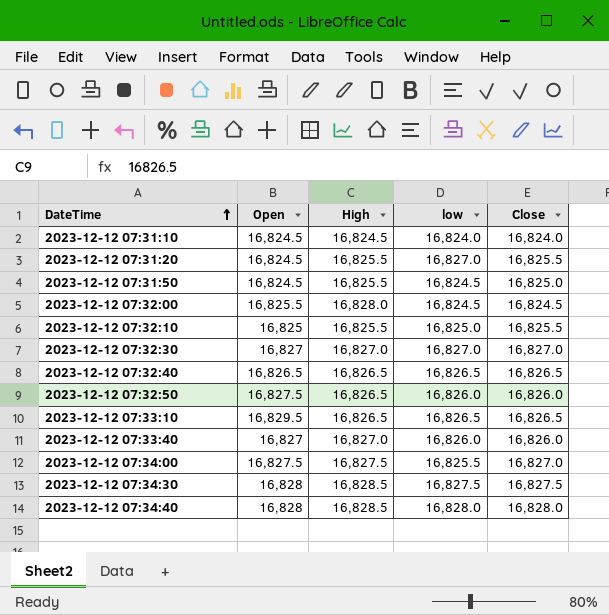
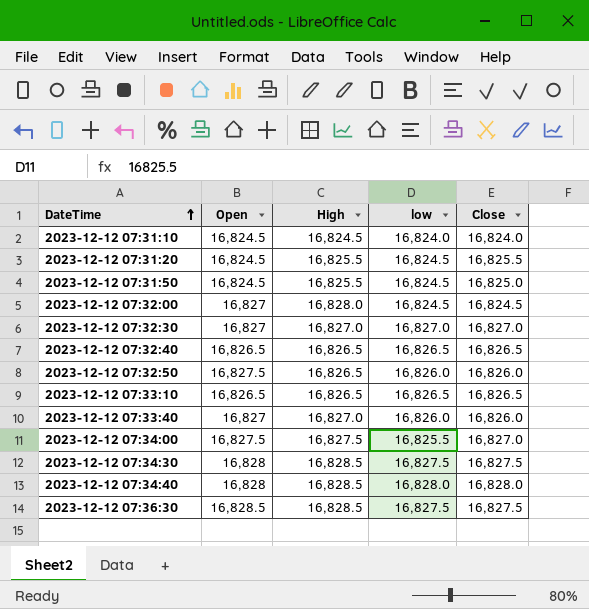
row 2023-12-12 07:32:10: 16,825 | 16,825.5 | 16,825.0 | 16,825.5 -> none
2023-12-12 07:31:20 | low: 16,827.0 -> 16,824.5
2023-12-12 07:32:00 | Open: 16,825.5 -> 16,827
2023-12-12 07:33:10 | Open: 16,829.5 -> 16,826.5
row 2023-12-12 07:36:30: none -> 16,828.5 | 16,828.5 | 16,827.5 | 16,827.5

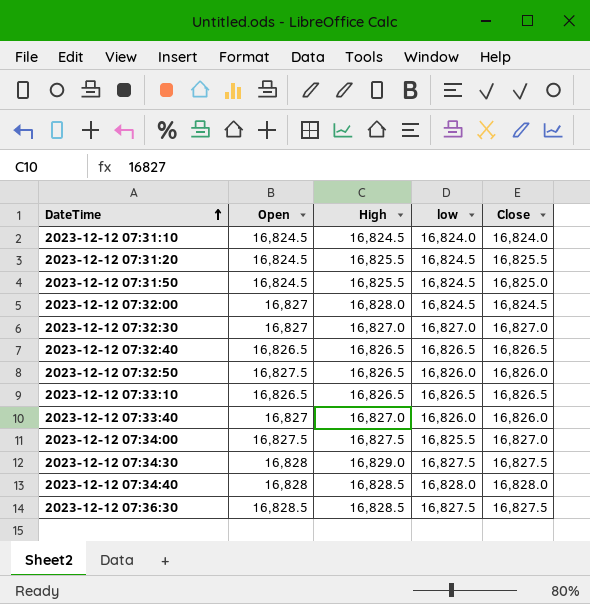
2023-12-12 07:34:30 | High: 16,828.5 -> 16,829.0

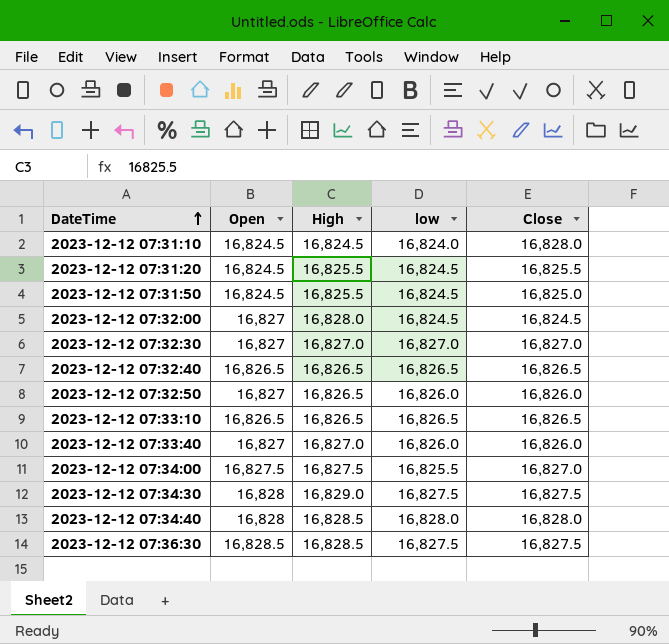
2023-12-12 07:31:10 | Close: 16,824.0 -> 16,828.0
2023-12-12 07:32:50 | Open: 16,827.5 -> 16,827

